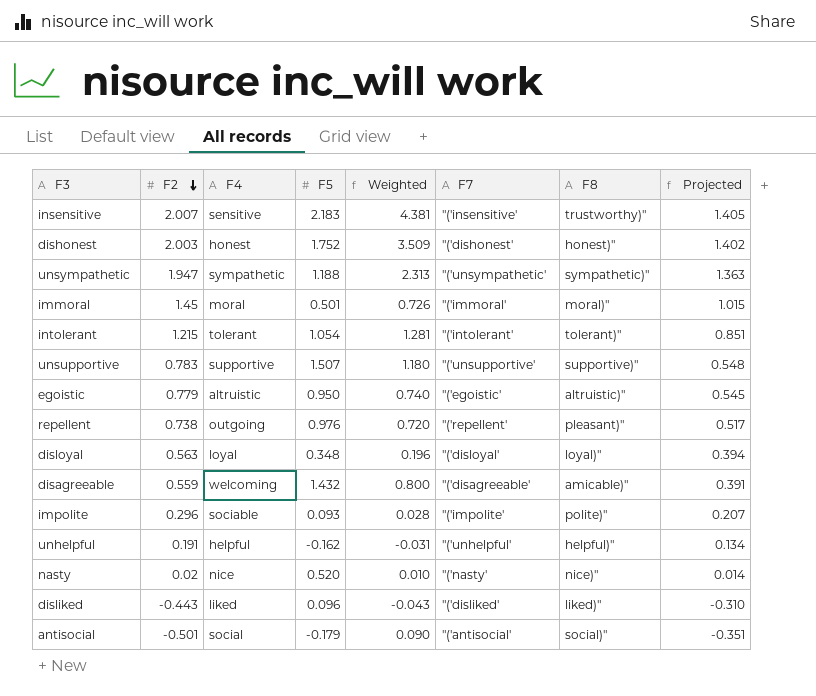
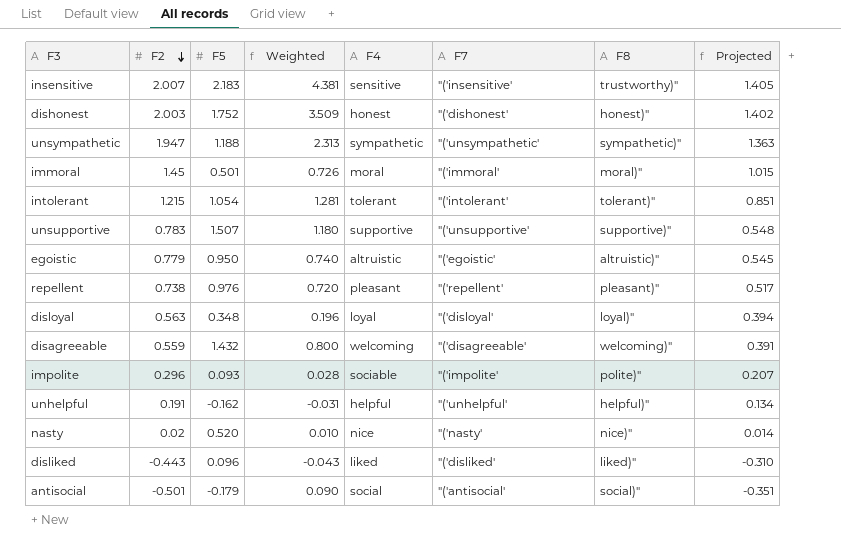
column F4 | position: 3 -> 5
repellent | F4: outgoing -> pleasant
disagreeable | F8: amicable)" -> welcoming)"

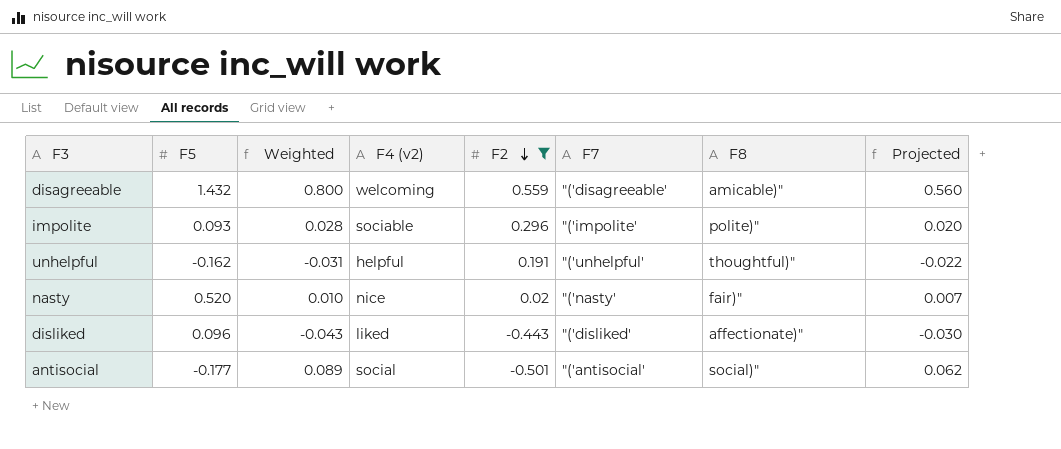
filter: none -> F2 <= 0.559
column name: F4 -> F4 (v2)
column F2 | position: 2 -> 5
column Projected | formula: [F2] * 0.7 -> [Weighted] * 0.7
disagreeable | F8: welcoming)" -> amicable)"
unhelpful | F8: helpful)" -> thoughtful)"
nasty | F8: nice)" -> fair)"
disliked | F8: liked)" -> affectionate)"
antisocial | F5: -0.179 -> -0.177
antisocial | Weighted: 0.090 -> 0.089

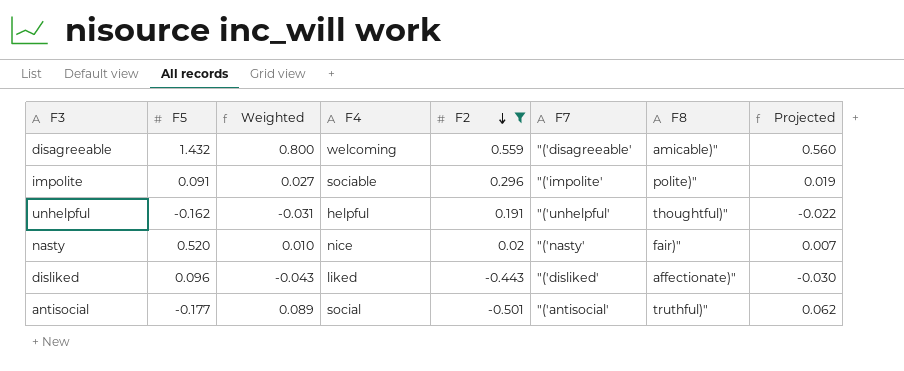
column name: F4 (v2) -> F4
impolite | F5: 0.093 -> 0.091
impolite | Weighted: 0.028 -> 0.027
impolite | Projected: 0.020 -> 0.019
antisocial | F8: social)" -> truthful)"

